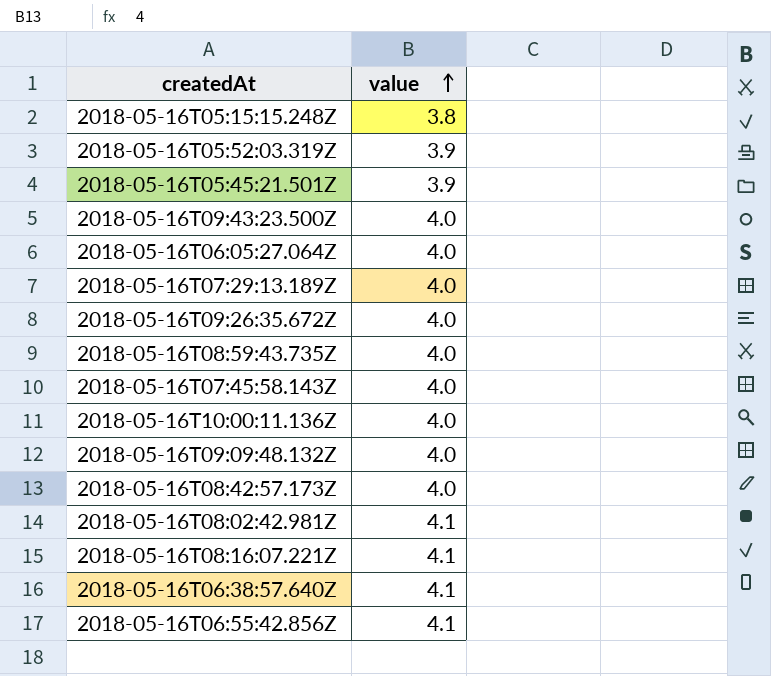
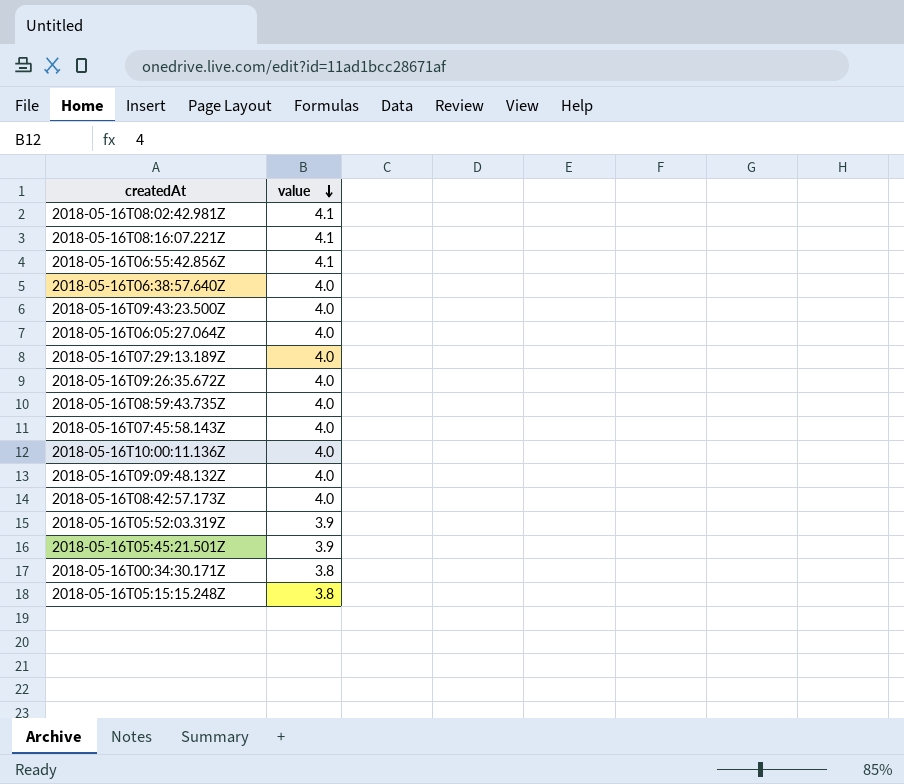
row order: value ascending -> value descending
2018-05-16T06:38:57.640Z | value: 4.1 -> 4.0
row 2018-05-16T00:34:30.171Z: none -> 3.8

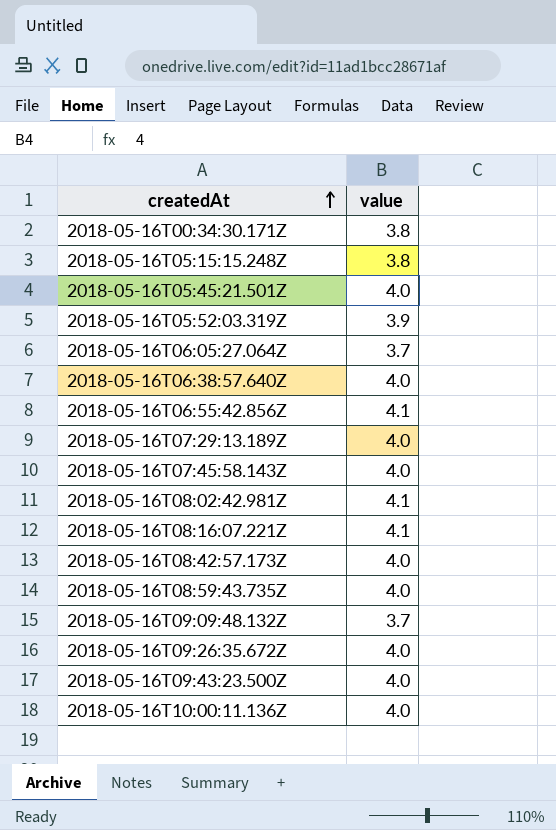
row order: value descending -> createdAt ascending
2018-05-16T05:45:21.501Z | value: 3.9 -> 4.0
2018-05-16T06:05:27.064Z | value: 4.0 -> 3.7
2018-05-16T09:09:48.132Z | value: 4.0 -> 3.7

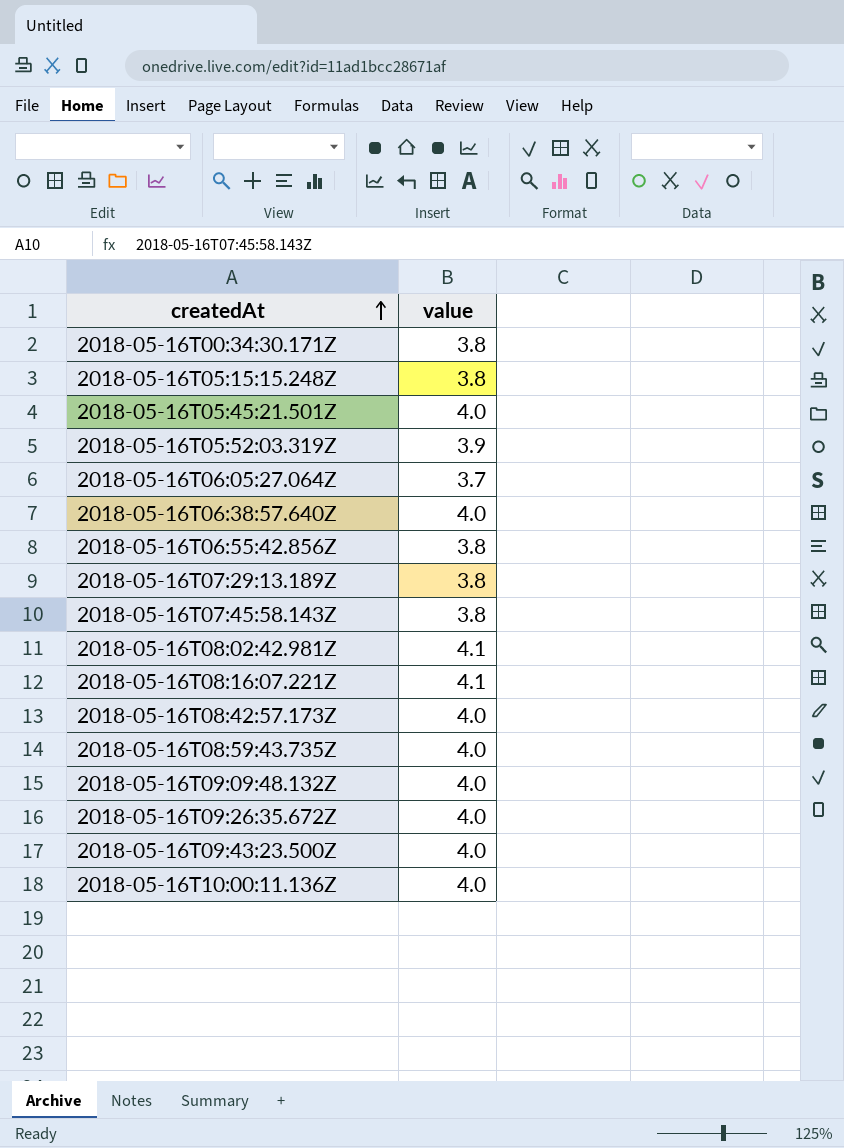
2018-05-16T06:55:42.856Z | value: 4.1 -> 3.8
2018-05-16T07:29:13.189Z | value: 4.0 -> 3.8
2018-05-16T07:45:58.143Z | value: 4.0 -> 3.8
2018-05-16T09:09:48.132Z | value: 3.7 -> 4.0

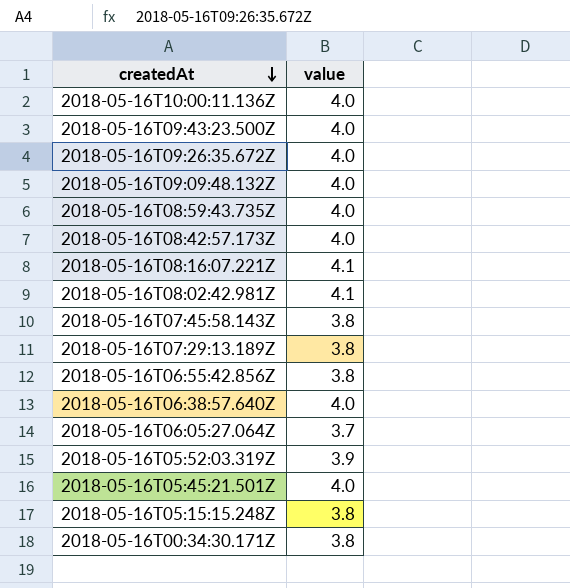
row order: createdAt ascending -> createdAt descending

